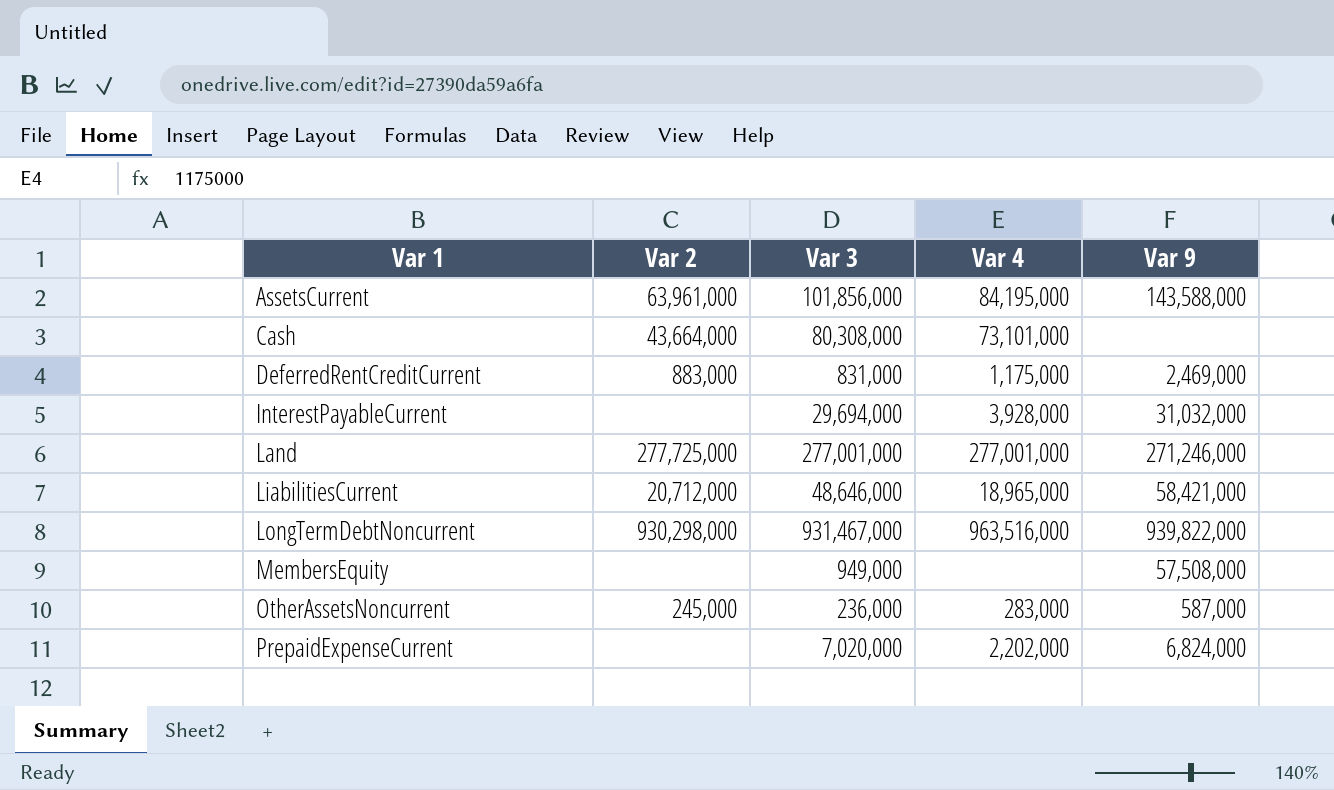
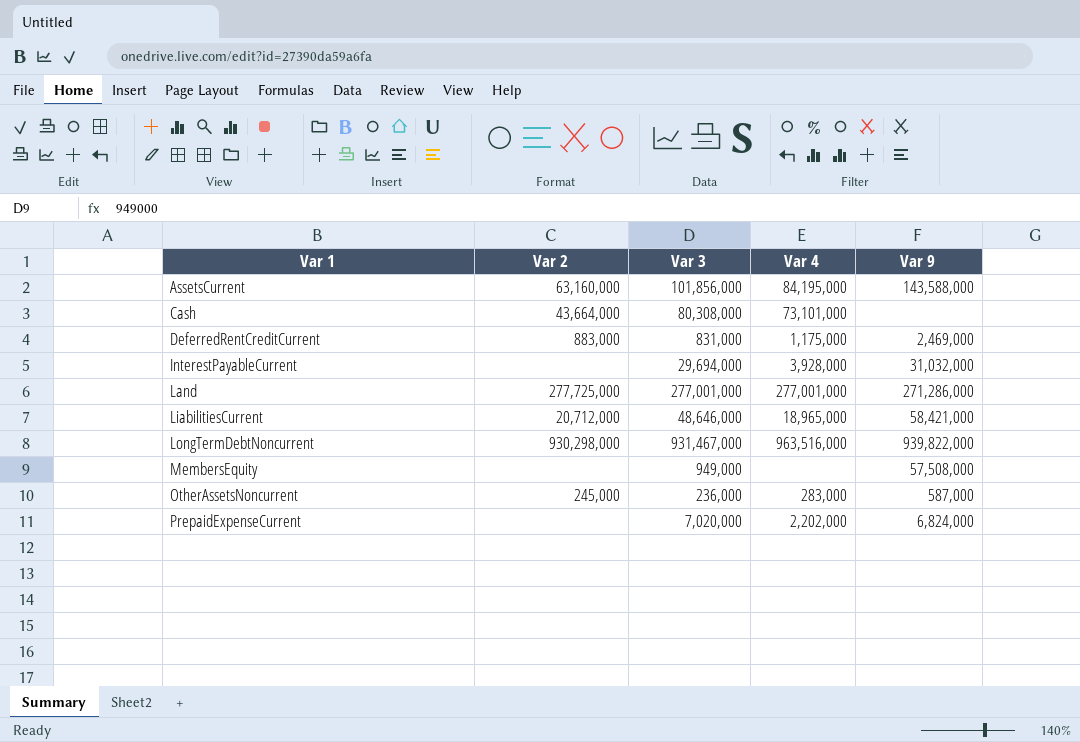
AssetsCurrent | Var 2: 63,961,000 -> 63,160,000
Land | Var 9: 271,246,000 -> 271,286,000

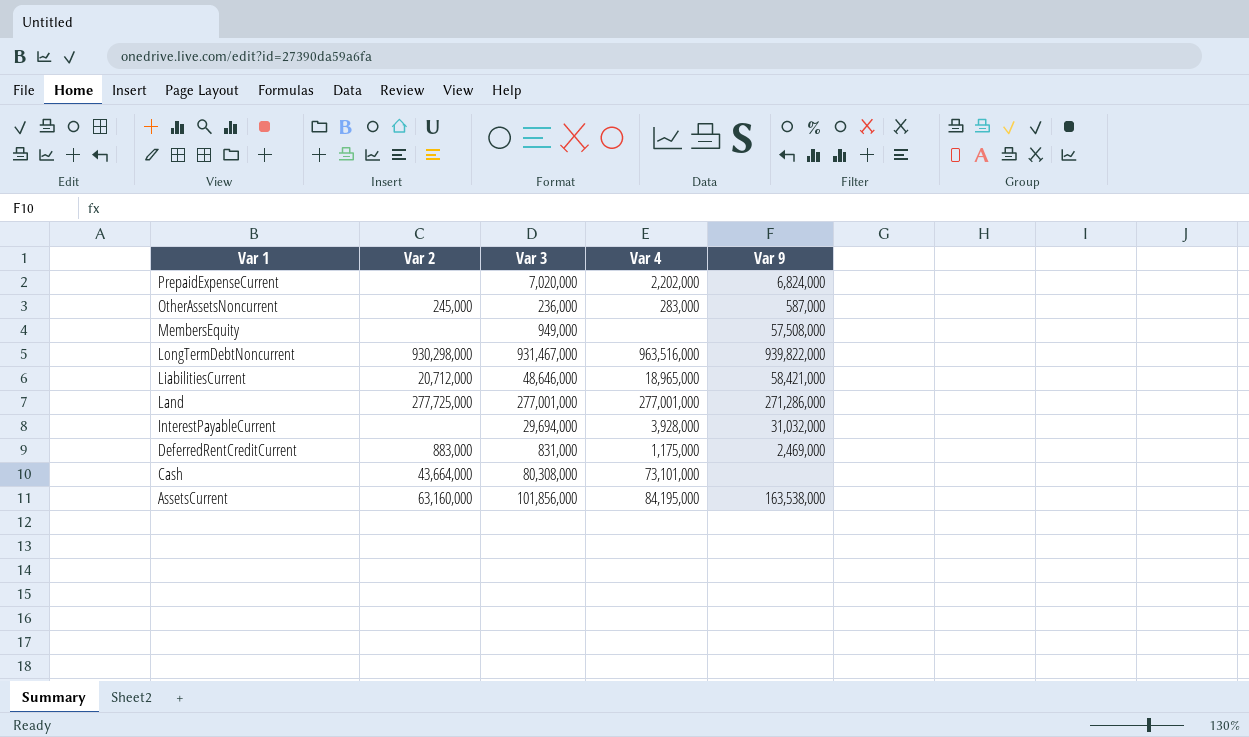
row order: Var 1 ascending -> Var 1 descending
AssetsCurrent | Var 9: 143,588,000 -> 163,538,000

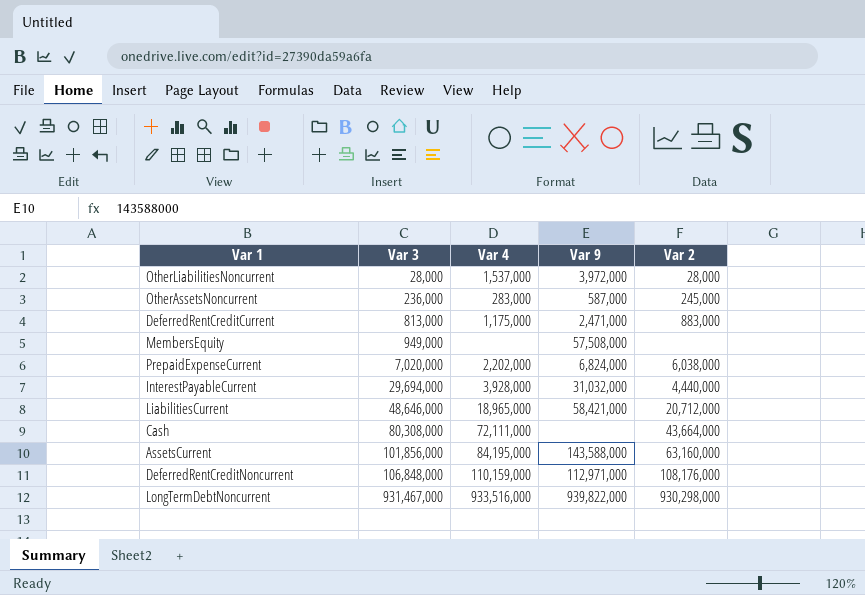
row order: Var 1 descending -> Var 3 ascending
column Var 2 | position: 2 -> 5
row Land: 277,725,000 | 277,001,000 | 277,001,000 | 271,286,000 -> none
row OtherLiabilitiesNoncurrent: none -> 28,000 | 1,537,000 | 3,972,000 | 28,000
DeferredRentCreditCurrent | Var 3: 831,000 -> 813,000
DeferredRentCreditCurrent | Var 9: 2,469,000 -> 2,471,000
PrepaidExpenseCurrent | Var 2: none -> 6,038,000
InterestPayableCurrent | Var 2: none -> 4,440,000
Cash | Var 4: 73,101,000 -> 72,111,000
AssetsCurrent | Var 9: 163,538,000 -> 143,588,000
row DeferredRentCreditNoncurrent: none -> 106,848,000 | 110,159,000 | 112,971,000 | 108,176,000
LongTermDebtNoncurrent | Var 4: 963,516,000 -> 933,516,000

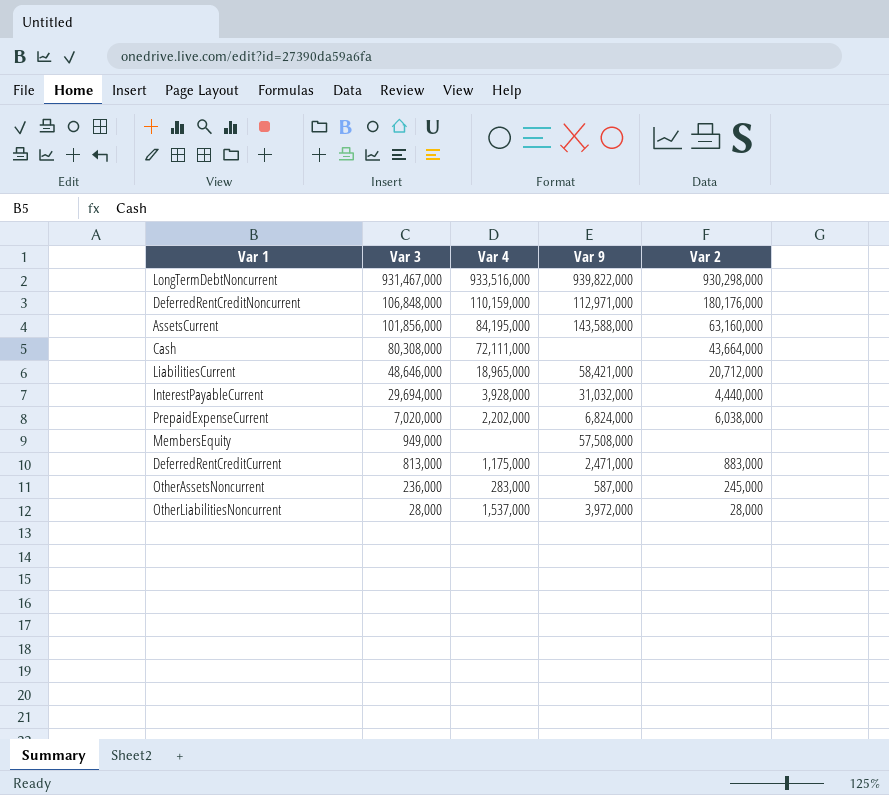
row order: Var 3 ascending -> Var 3 descending
DeferredRentCreditNoncurrent | Var 2: 108,176,000 -> 180,176,000

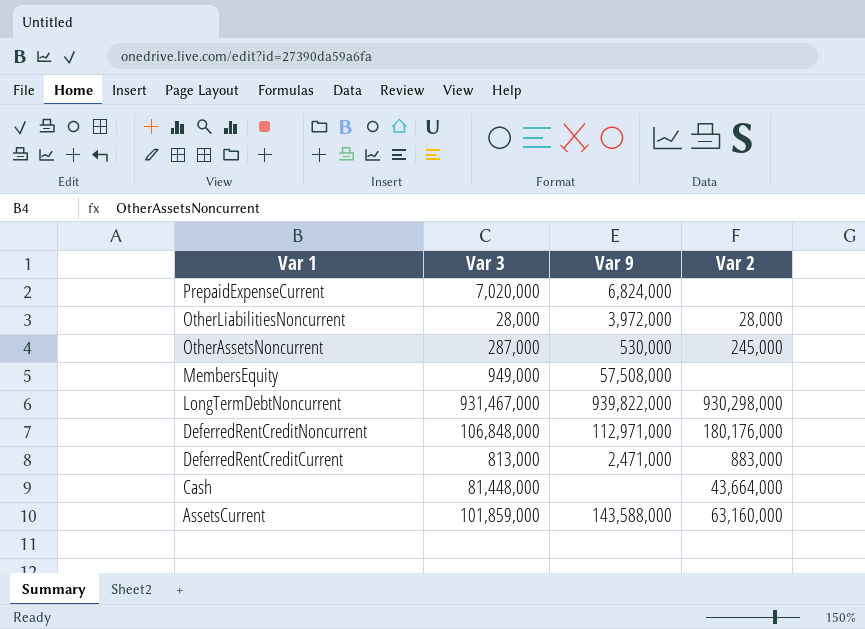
row order: Var 3 descending -> Var 1 descending
column Var 4 | position: 3 -> none
row LiabilitiesCurrent: 48,646,000 | 18,965,000 | 58,421,000 | 20,712,000 -> none
row InterestPayableCurrent: 29,694,000 | 3,928,000 | 31,032,000 | 4,440,000 -> none
PrepaidExpenseCurrent | Var 2: 6,038,000 -> none
OtherAssetsNoncurrent | Var 3: 236,000 -> 287,000
OtherAssetsNoncurrent | Var 9: 587,000 -> 530,000
Cash | Var 3: 80,308,000 -> 81,448,000
AssetsCurrent | Var 3: 101,856,000 -> 101,859,000

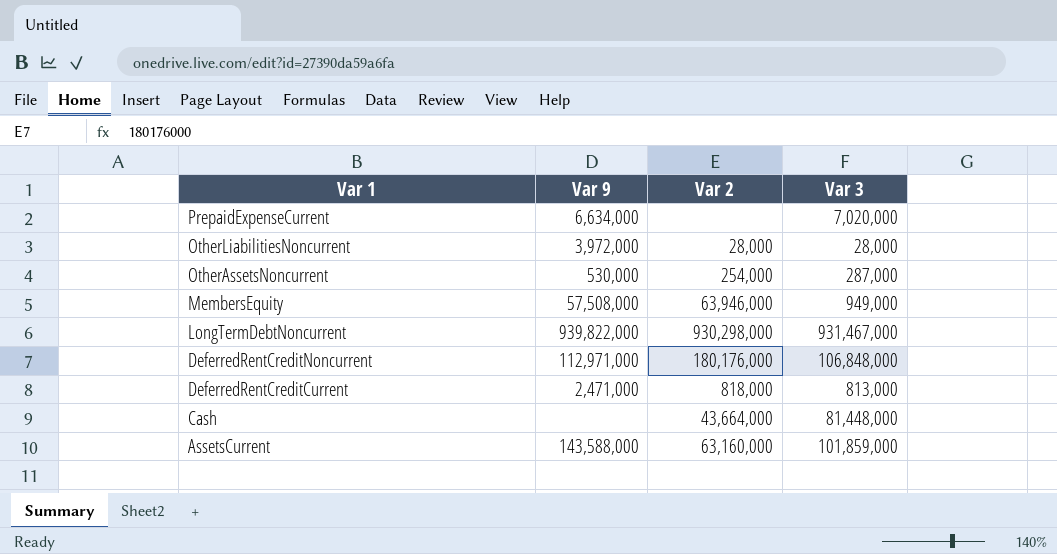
column Var 3 | position: 2 -> 4
PrepaidExpenseCurrent | Var 9: 6,824,000 -> 6,634,000
OtherAssetsNoncurrent | Var 2: 245,000 -> 254,000
MembersEquity | Var 2: none -> 63,946,000
DeferredRentCreditCurrent | Var 2: 883,000 -> 818,000

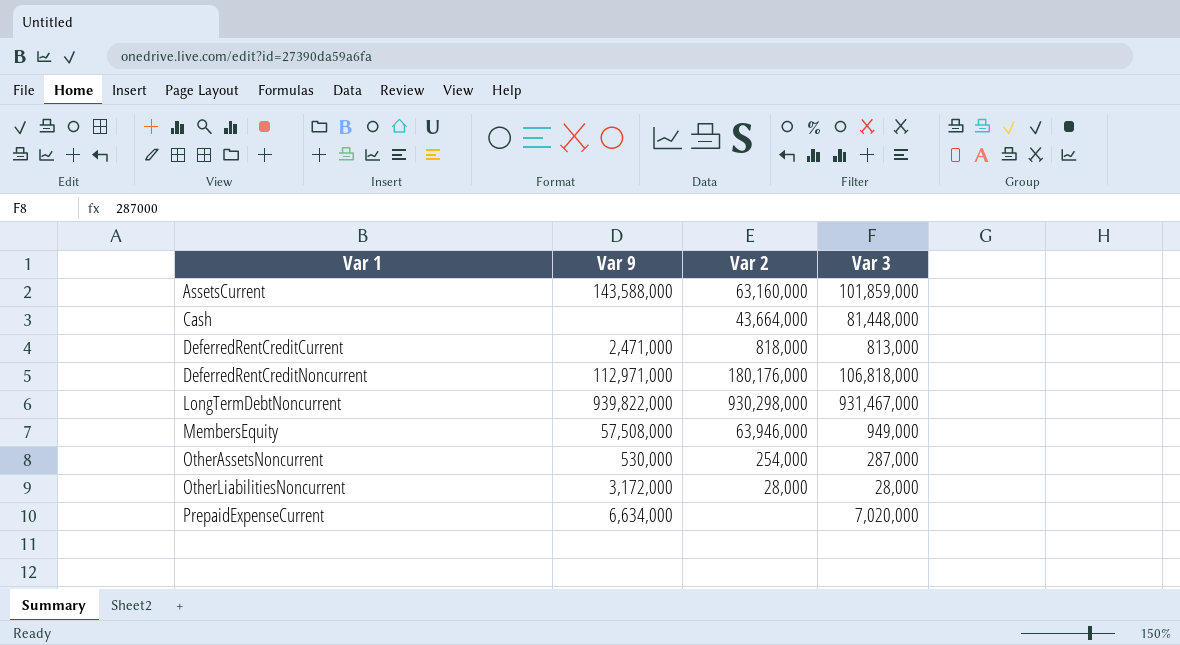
row order: Var 1 descending -> Var 1 ascending
DeferredRentCreditNoncurrent | Var 3: 106,848,000 -> 106,818,000
OtherLiabilitiesNoncurrent | Var 9: 3,972,000 -> 3,172,000

